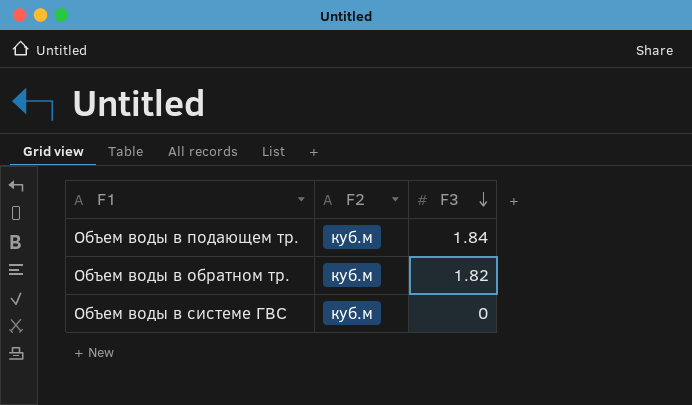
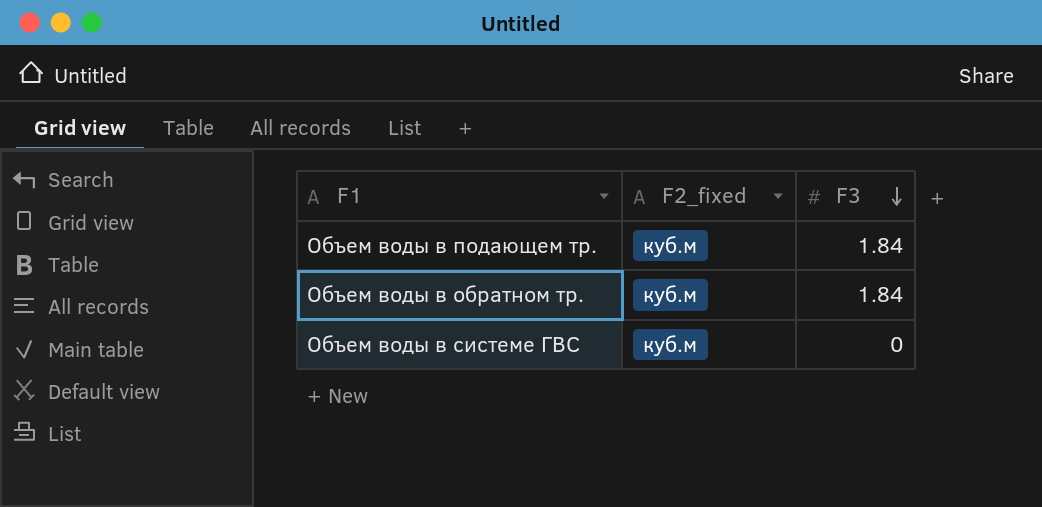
column name: F2 -> F2_fixed
Объем воды в обратном тр. | F3: 1.82 -> 1.84

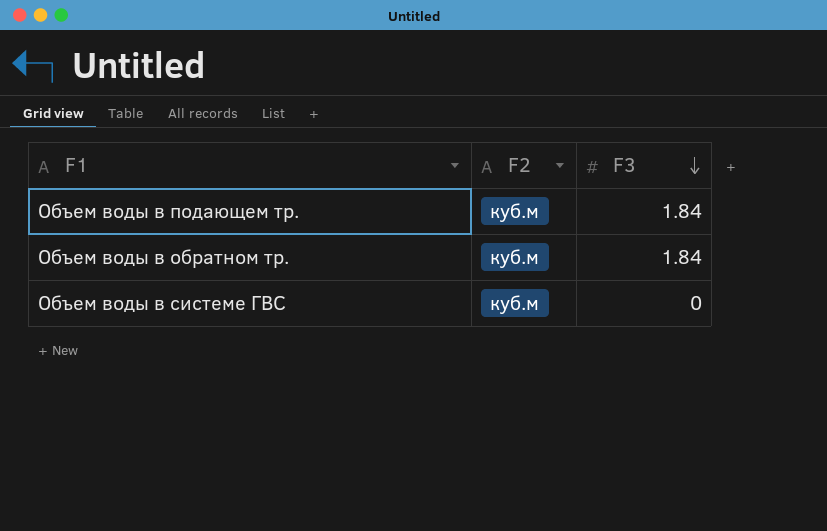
column name: F2_fixed -> F2

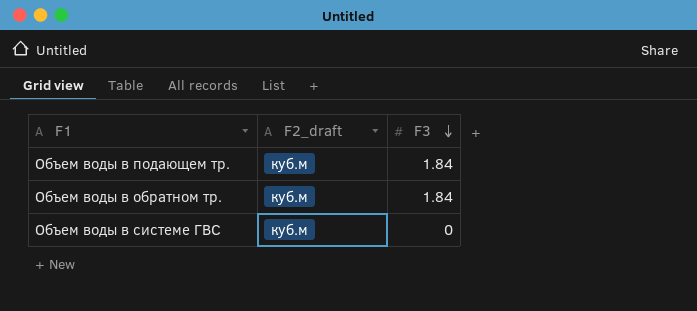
column name: F2 -> F2_draft

